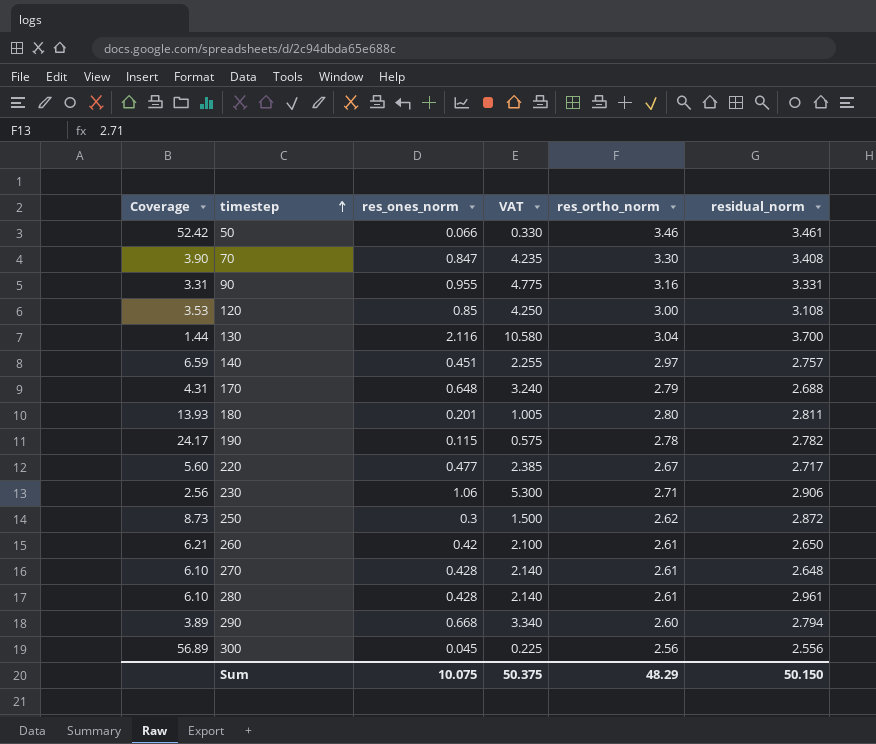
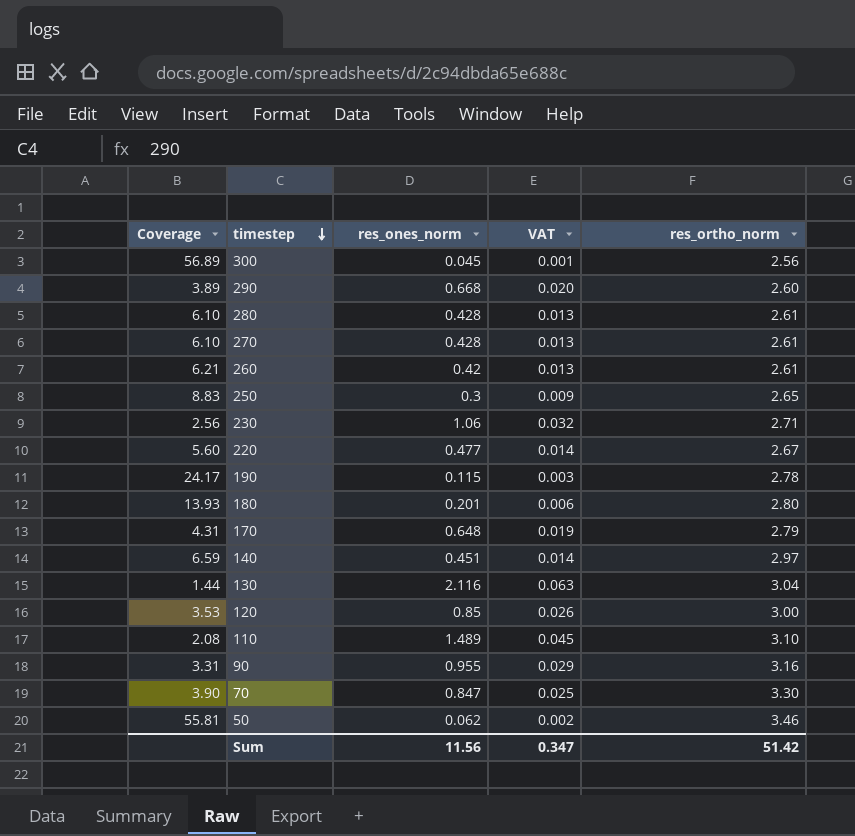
row order: timestep ascending -> timestep descending
column residual_norm | position: 6 -> none
column VAT | formula: [res_ones_norm] * 5 -> [res_ones_norm] * 0.03
250 | Coverage: 8.73 -> 8.83
250 | res_ortho_norm: 2.62 -> 2.65
row 110: none -> 2.08 | 1.489 | 0.045 | 3.10
50 | Coverage: 52.42 -> 55.81
50 | res_ones_norm: 0.066 -> 0.062
Sum | res_ones_norm: 10.075 -> 11.56
Sum | VAT: 50.375 -> 0.347
Sum | res_ortho_norm: 48.29 -> 51.42

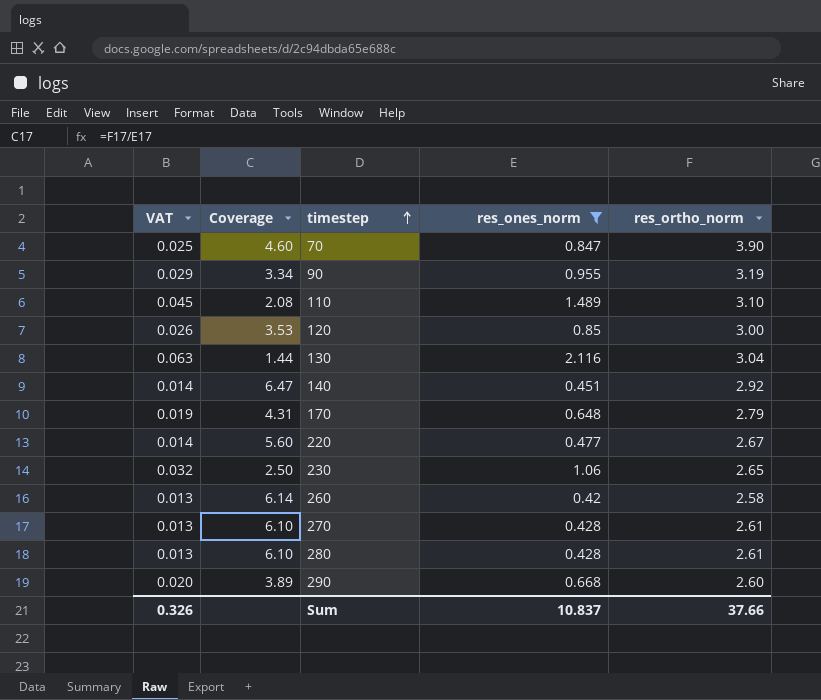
filter: none -> res_ones_norm >= 0.42
row order: timestep descending -> timestep ascending
column VAT | position: 4 -> 1
70 | Coverage: 3.90 -> 4.60
70 | res_ortho_norm: 3.30 -> 3.90
90 | Coverage: 3.31 -> 3.34
90 | res_ortho_norm: 3.16 -> 3.19
140 | Coverage: 6.59 -> 6.47
140 | res_ortho_norm: 2.97 -> 2.92
230 | Coverage: 2.56 -> 2.50
230 | res_ortho_norm: 2.71 -> 2.65
260 | Coverage: 6.21 -> 6.14
260 | res_ortho_norm: 2.61 -> 2.58
Sum | VAT: 0.347 -> 0.326
Sum | res_ones_norm: 11.56 -> 10.837
Sum | res_ortho_norm: 51.42 -> 37.66

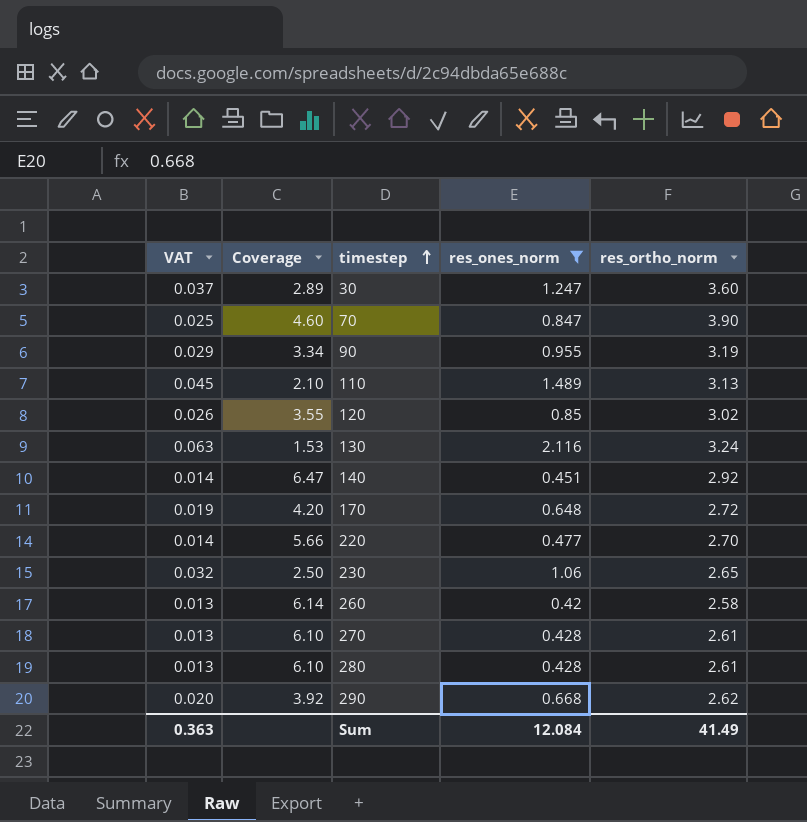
row 30: none -> 0.037 | 2.89 | 1.247 | 3.60
110 | Coverage: 2.08 -> 2.10
110 | res_ortho_norm: 3.10 -> 3.13
120 | Coverage: 3.53 -> 3.55
120 | res_ortho_norm: 3.00 -> 3.02
130 | Coverage: 1.44 -> 1.53
130 | res_ortho_norm: 3.04 -> 3.24
170 | Coverage: 4.31 -> 4.20
170 | res_ortho_norm: 2.79 -> 2.72
220 | Coverage: 5.60 -> 5.66
220 | res_ortho_norm: 2.67 -> 2.70
290 | Coverage: 3.89 -> 3.92
290 | res_ortho_norm: 2.60 -> 2.62
Sum | VAT: 0.326 -> 0.363
Sum | res_ones_norm: 10.837 -> 12.084
Sum | res_ortho_norm: 37.66 -> 41.49

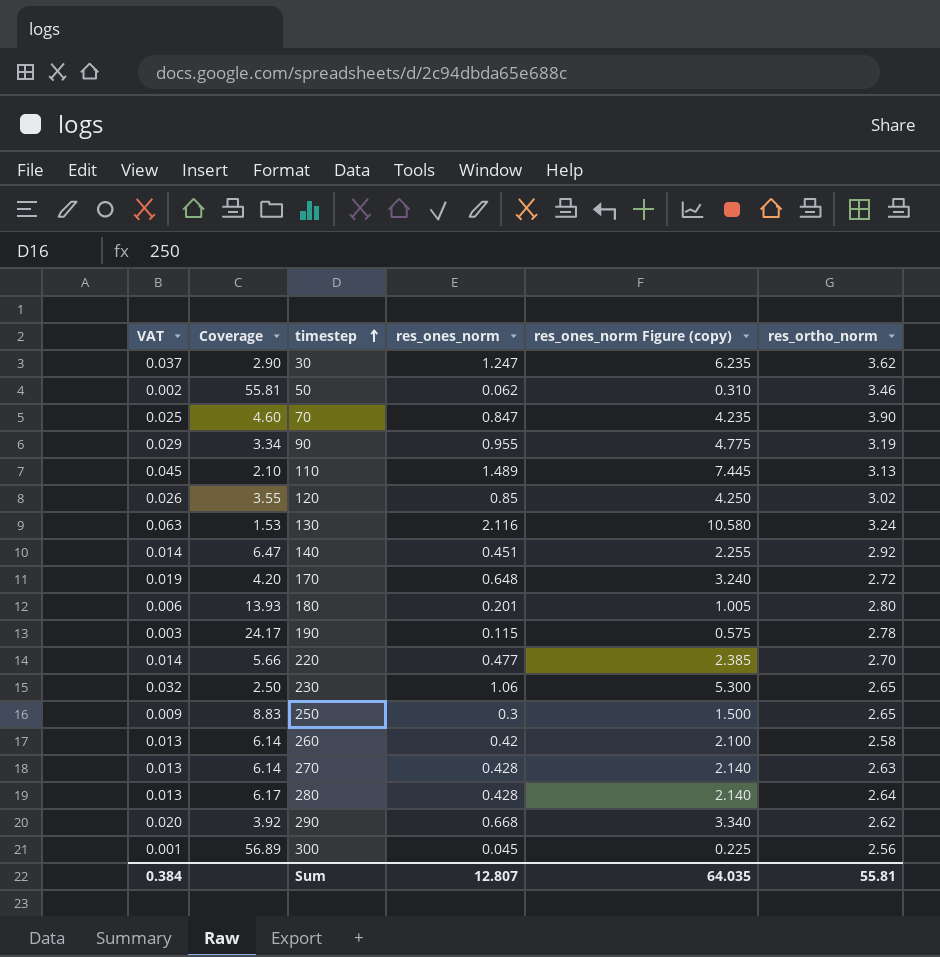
filter: res_ones_norm >= 0.42 -> none
column res_ones_norm Figure (copy) | formula: none -> [res_ones_norm] * 5
30 | Coverage: 2.89 -> 2.90
30 | res_ortho_norm: 3.60 -> 3.62
270 | Coverage: 6.10 -> 6.14
270 | res_ortho_norm: 2.61 -> 2.63
280 | Coverage: 6.10 -> 6.17
280 | res_ortho_norm: 2.61 -> 2.64
Sum | VAT: 0.363 -> 0.384
Sum | res_ones_norm: 12.084 -> 12.807
Sum | res_ortho_norm: 41.49 -> 55.81

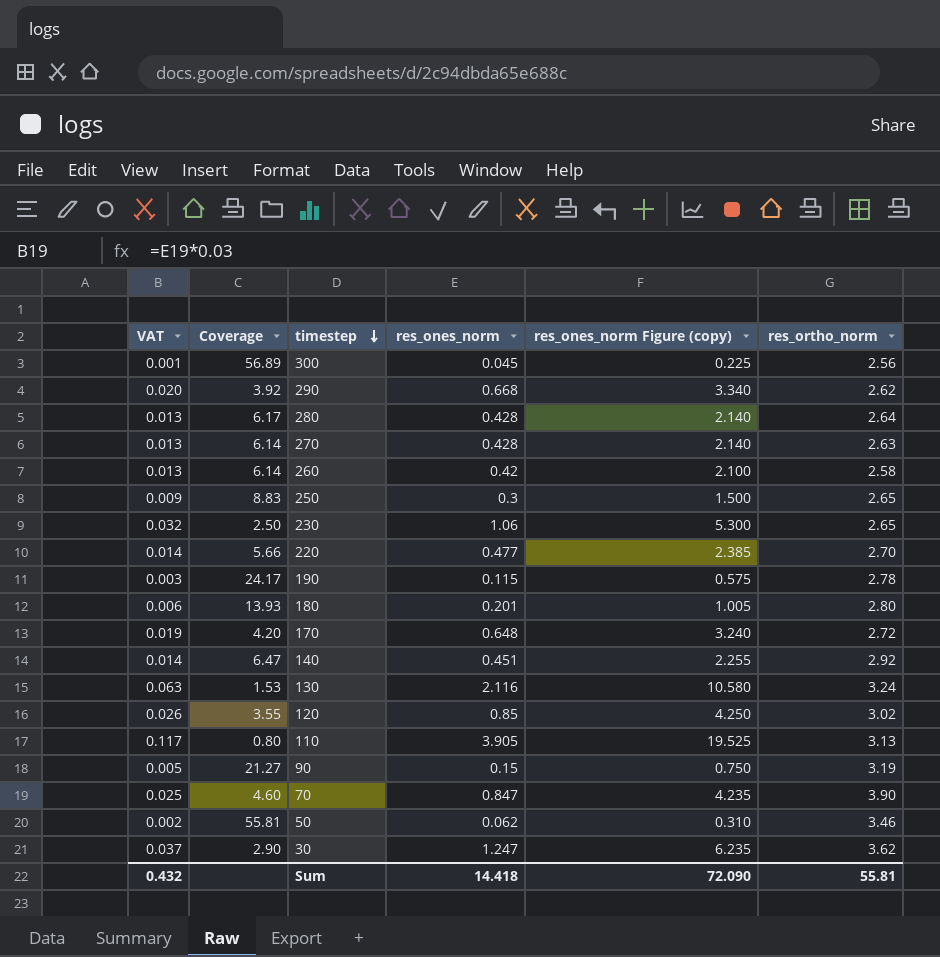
row order: timestep ascending -> timestep descending
110 | VAT: 0.045 -> 0.117
110 | Coverage: 2.10 -> 0.80
110 | res_ones_norm: 1.489 -> 3.905
110 | res_ones_norm Figure (copy): 7.445 -> 19.525
90 | VAT: 0.029 -> 0.005
90 | Coverage: 3.34 -> 21.27
90 | res_ones_norm: 0.955 -> 0.15
90 | res_ones_norm Figure (copy): 4.775 -> 0.750
Sum | VAT: 0.384 -> 0.432
Sum | res_ones_norm: 12.807 -> 14.418
Sum | res_ones_norm Figure (copy): 64.035 -> 72.090

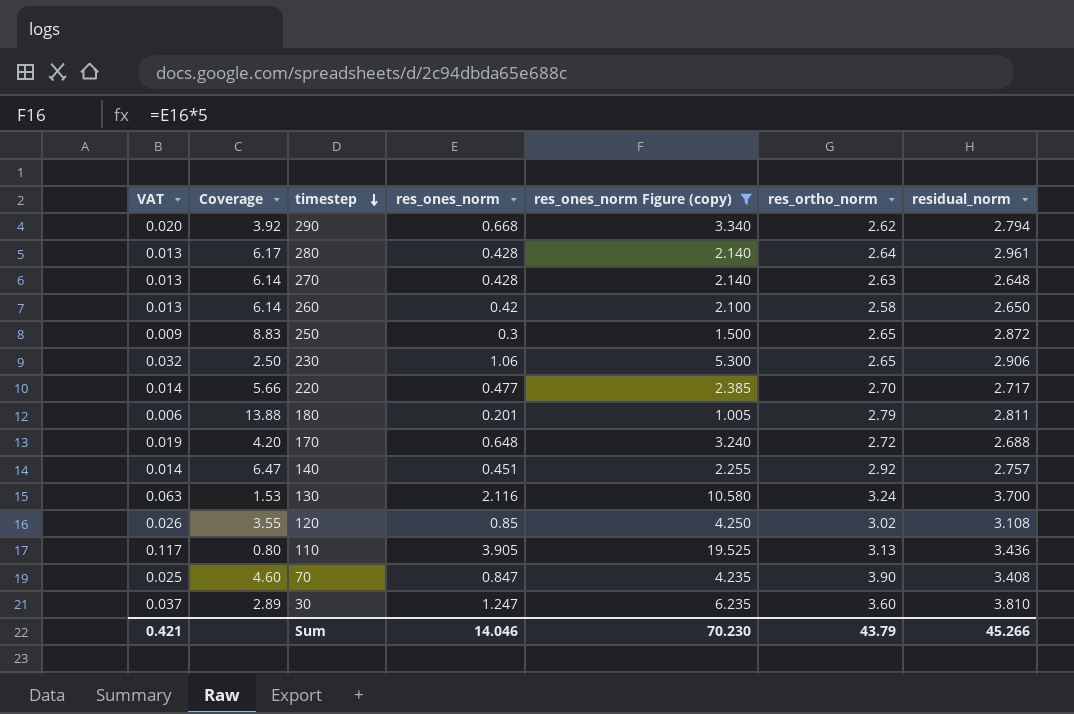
filter: none -> res_ones_norm Figure (copy) >= 1.005
column residual_norm | position: none -> 7
180 | Coverage: 13.93 -> 13.88
180 | res_ortho_norm: 2.80 -> 2.79
30 | Coverage: 2.90 -> 2.89
30 | res_ortho_norm: 3.62 -> 3.60
Sum | VAT: 0.432 -> 0.421
Sum | res_ones_norm: 14.418 -> 14.046
Sum | res_ones_norm Figure (copy): 72.090 -> 70.230
Sum | res_ortho_norm: 55.81 -> 43.79

